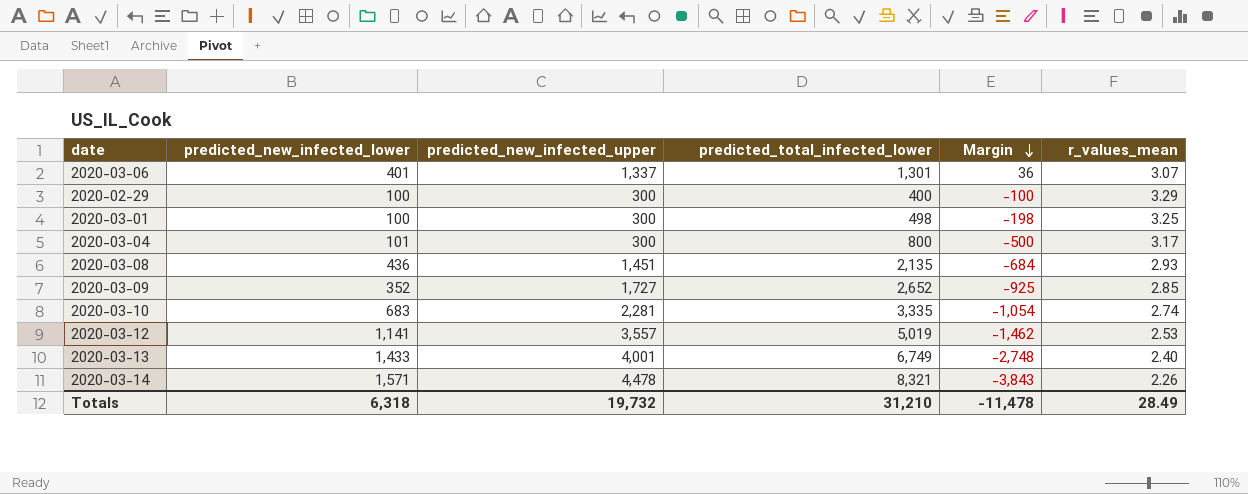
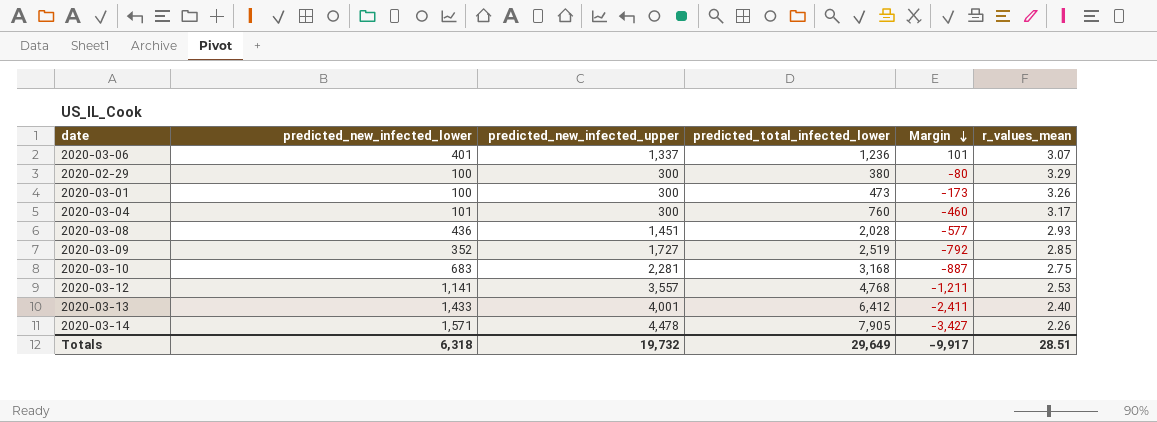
2020-03-06 | predicted_total_infected_lower: 1,301 -> 1,236
2020-03-06 | Margin: 36 -> 101
2020-02-29 | predicted_total_infected_lower: 400 -> 380
2020-02-29 | Margin: -100 -> -80
2020-03-01 | predicted_total_infected_lower: 498 -> 473
2020-03-01 | Margin: -198 -> -173
2020-03-01 | r_values_mean: 3.25 -> 3.26
2020-03-04 | predicted_total_infected_lower: 800 -> 760
2020-03-04 | Margin: -500 -> -460
2020-03-08 | predicted_total_infected_lower: 2,135 -> 2,028
2020-03-08 | Margin: -684 -> -577
2020-03-09 | predicted_total_infected_lower: 2,652 -> 2,519
2020-03-09 | Margin: -925 -> -792
2020-03-10 | predicted_total_infected_lower: 3,335 -> 3,168
2020-03-10 | Margin: -1,054 -> -887
2020-03-10 | r_values_mean: 2.74 -> 2.75
2020-03-12 | predicted_total_infected_lower: 5,019 -> 4,768
2020-03-12 | Margin: -1,462 -> -1,211
2020-03-13 | predicted_total_infected_lower: 6,749 -> 6,412
2020-03-13 | Margin: -2,748 -> -2,411
2020-03-14 | predicted_total_infected_lower: 8,321 -> 7,905
2020-03-14 | Margin: -3,843 -> -3,427
Totals | predicted_total_infected_lower: 31,210 -> 29,649
Totals | Margin: -11,478 -> -9,917
Totals | r_values_mean: 28.49 -> 28.51

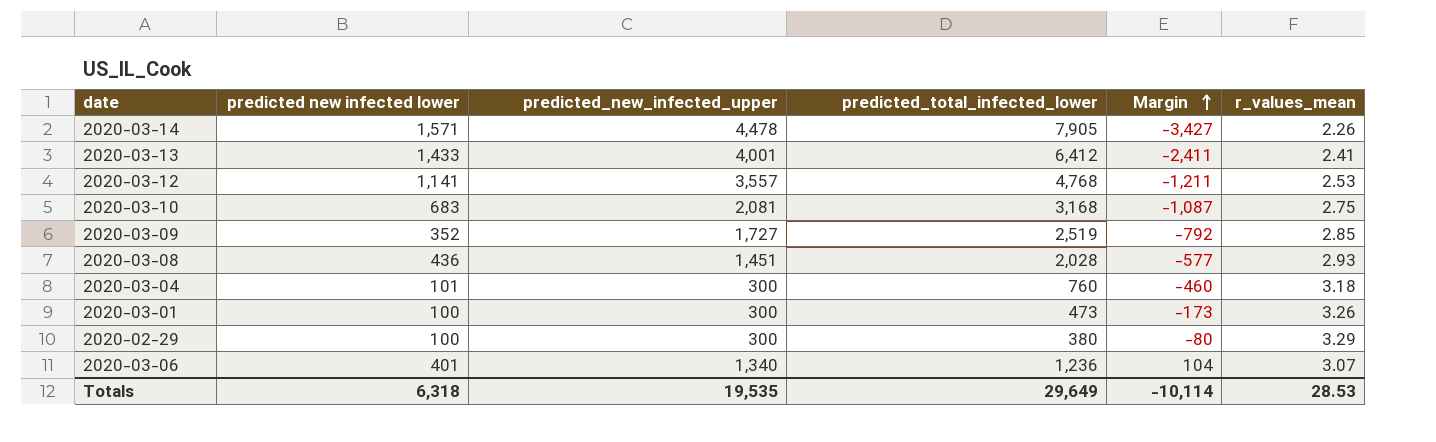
row order: Margin descending -> Margin ascending
column name: predicted_new_infected_lower -> predicted new infected lower
2020-03-13 | r_values_mean: 2.40 -> 2.41
2020-03-10 | predicted_new_infected_upper: 2,281 -> 2,081
2020-03-10 | Margin: -887 -> -1,087
2020-03-04 | r_values_mean: 3.17 -> 3.18
2020-03-06 | predicted_new_infected_upper: 1,337 -> 1,340
2020-03-06 | Margin: 101 -> 104
Totals | predicted_new_infected_upper: 19,732 -> 19,535
Totals | Margin: -9,917 -> -10,114
Totals | r_values_mean: 28.51 -> 28.53

